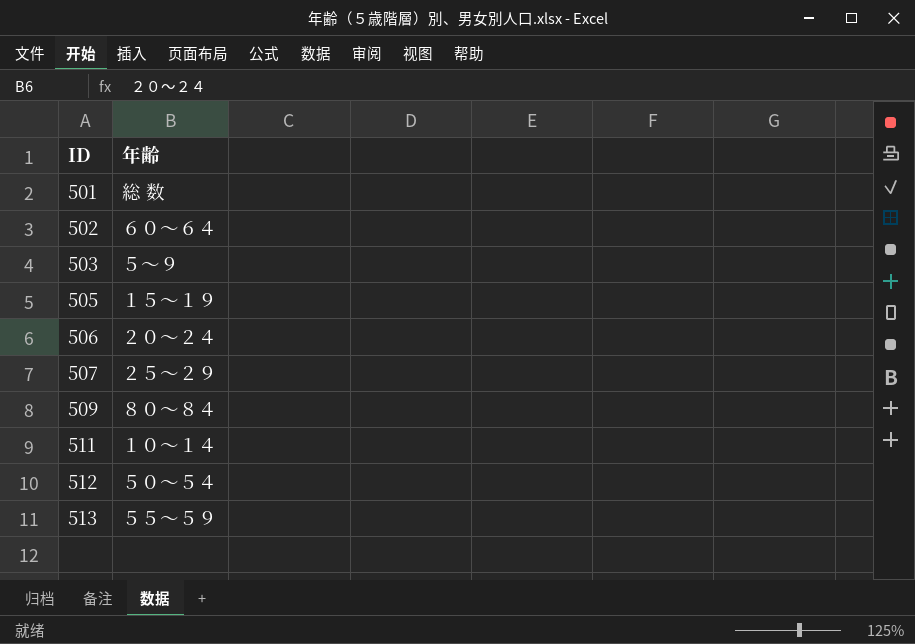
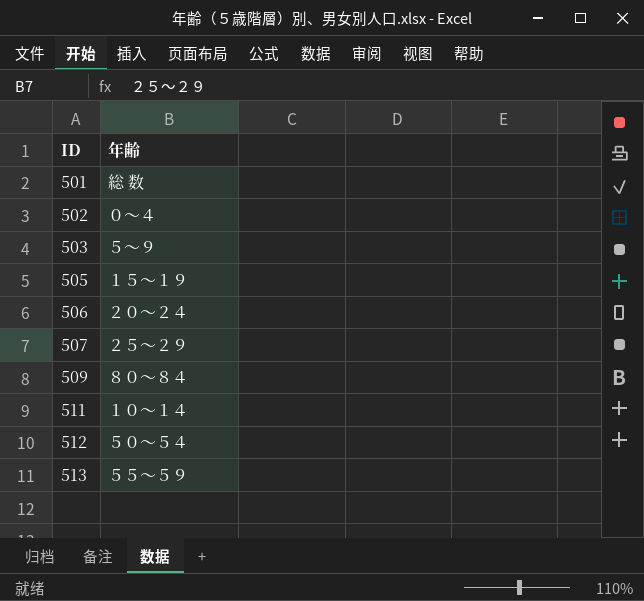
502 | 年齢: ６０～６４ -> ０～４

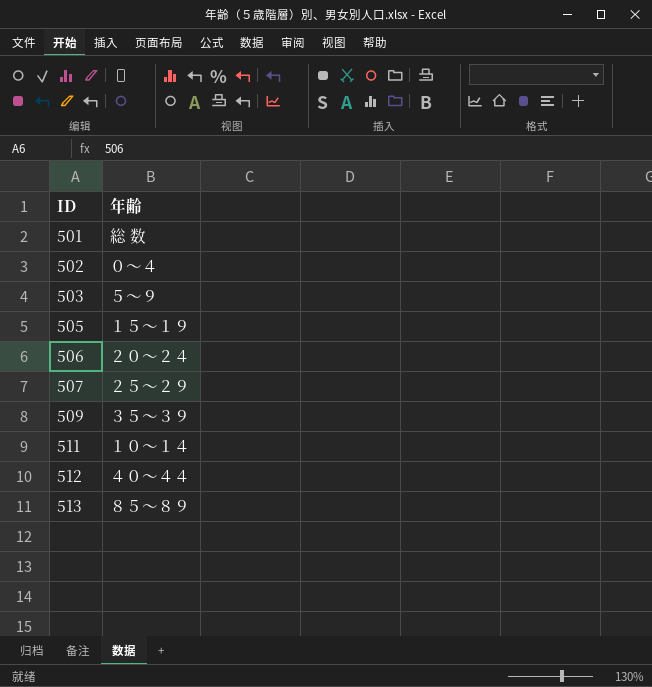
509 | 年齢: ８０～８４ -> ３５～３９
512 | 年齢: ５０～５４ -> ４０～４４
513 | 年齢: ５５～５９ -> ８５～８９

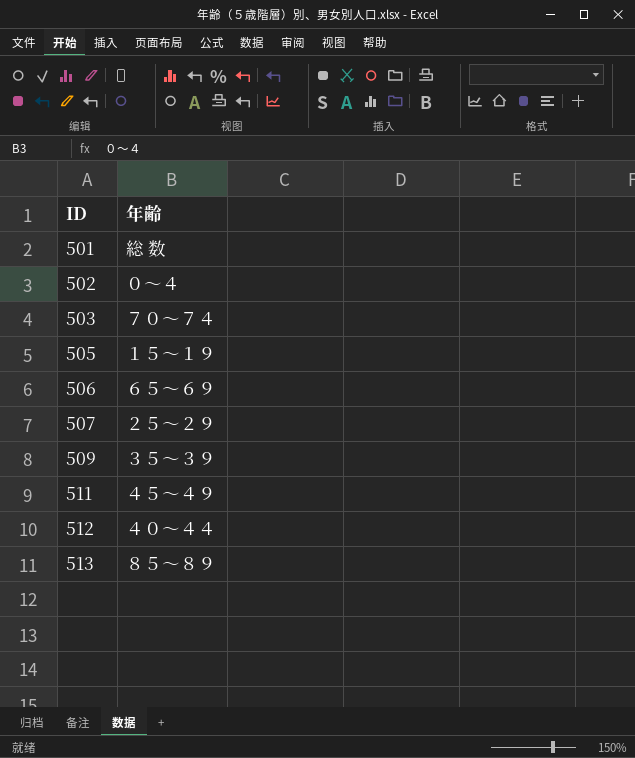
503 | 年齢: ５～９ -> ７０～７４
506 | 年齢: ２０～２４ -> ６５～６９
511 | 年齢: １０～１４ -> ４５～４９

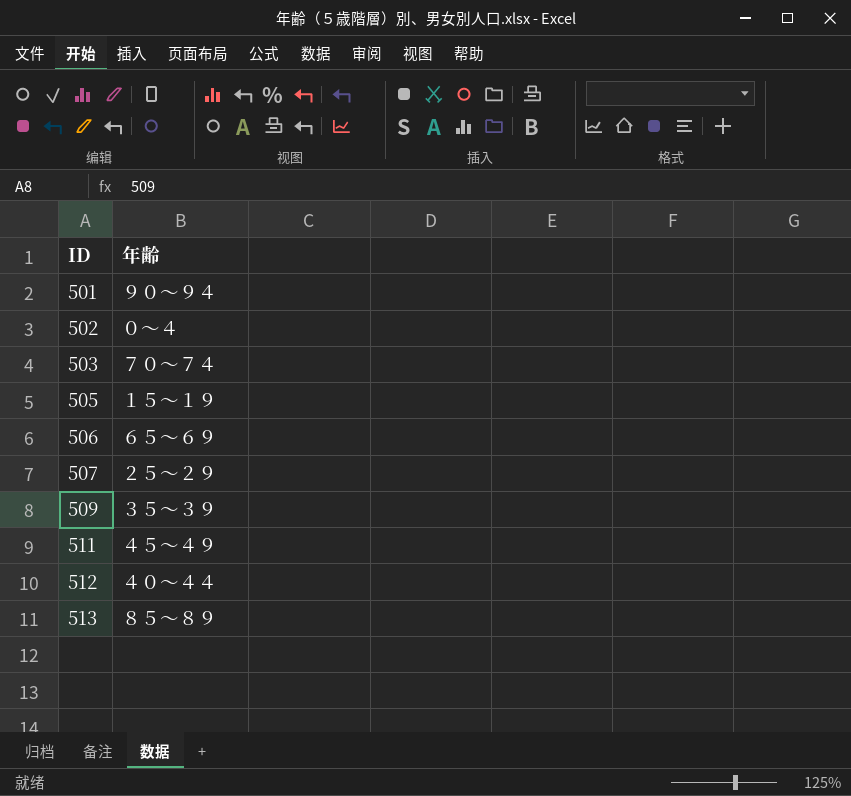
501 | 年齢: 総 数 -> ９０～９４

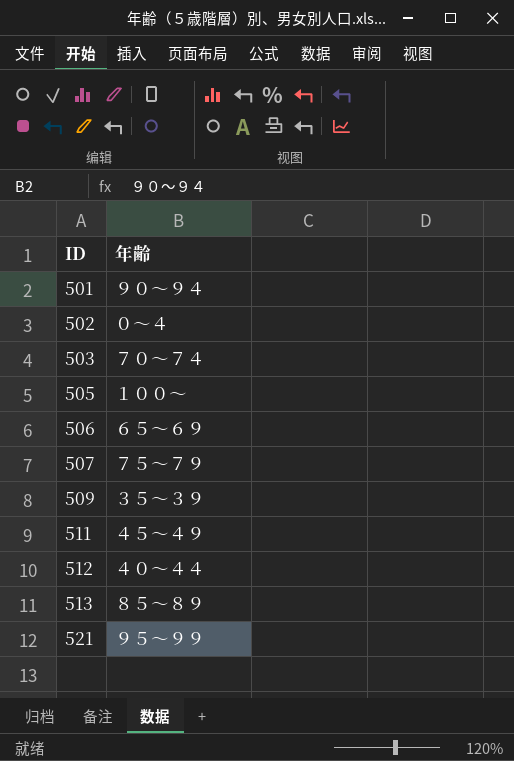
505 | 年齢: １５～１９ -> １００～
507 | 年齢: ２５～２９ -> ７５～７９
row 521: none -> ９５～９９

